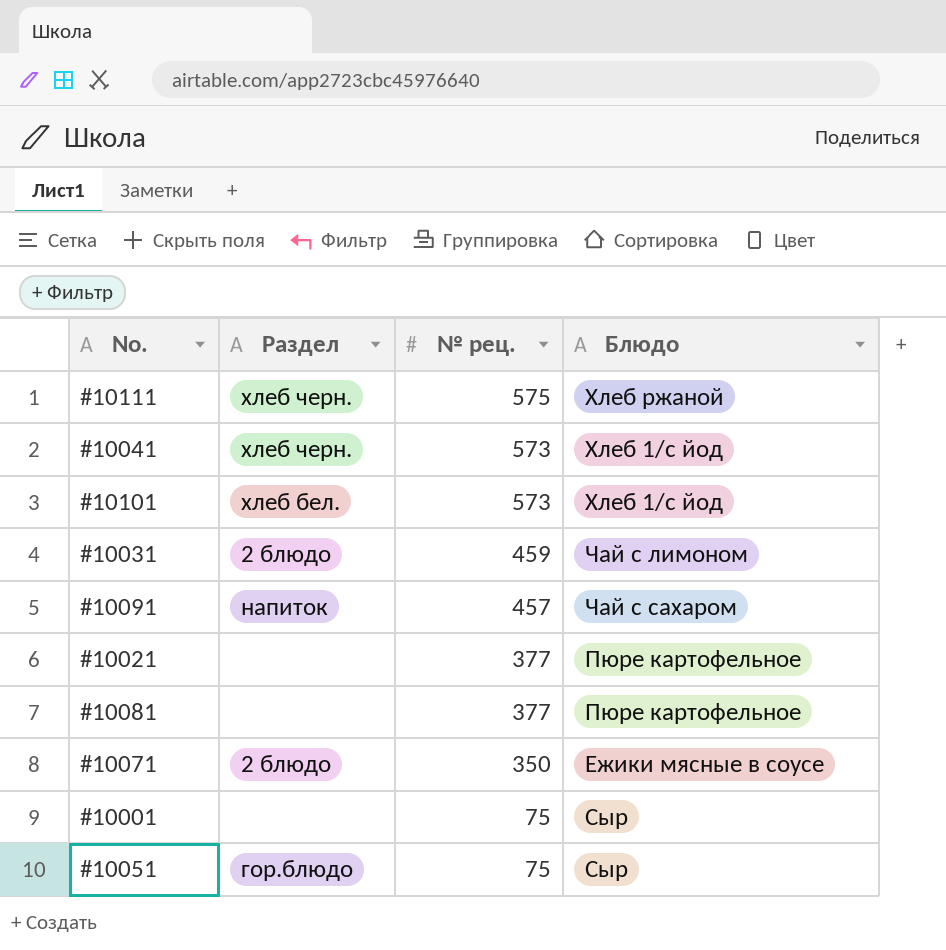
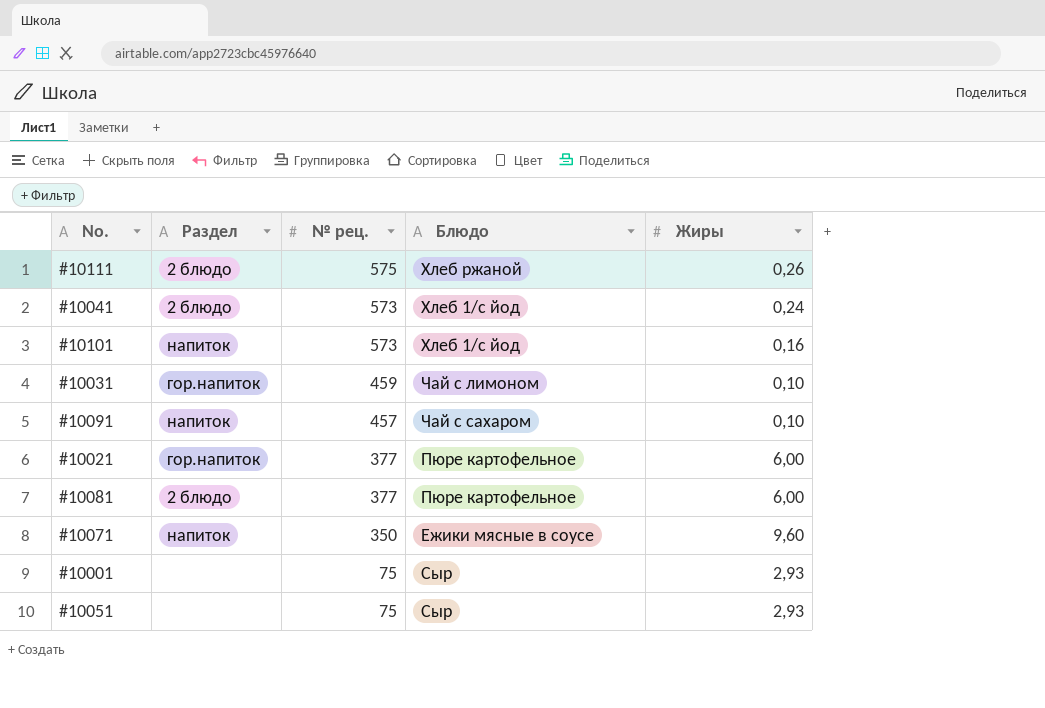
column Жиры | position: none -> 5
#10111 | Раздел: хлеб черн. -> 2 блюдо
#10041 | Раздел: хлеб черн. -> 2 блюдо
#10101 | Раздел: хлеб бел. -> напиток
#10031 | Раздел: 2 блюдо -> гор.напиток
#10021 | Раздел: none -> гор.напиток
#10081 | Раздел: none -> 2 блюдо
#10071 | Раздел: 2 блюдо -> напиток
#10051 | Раздел: гор.блюдо -> none

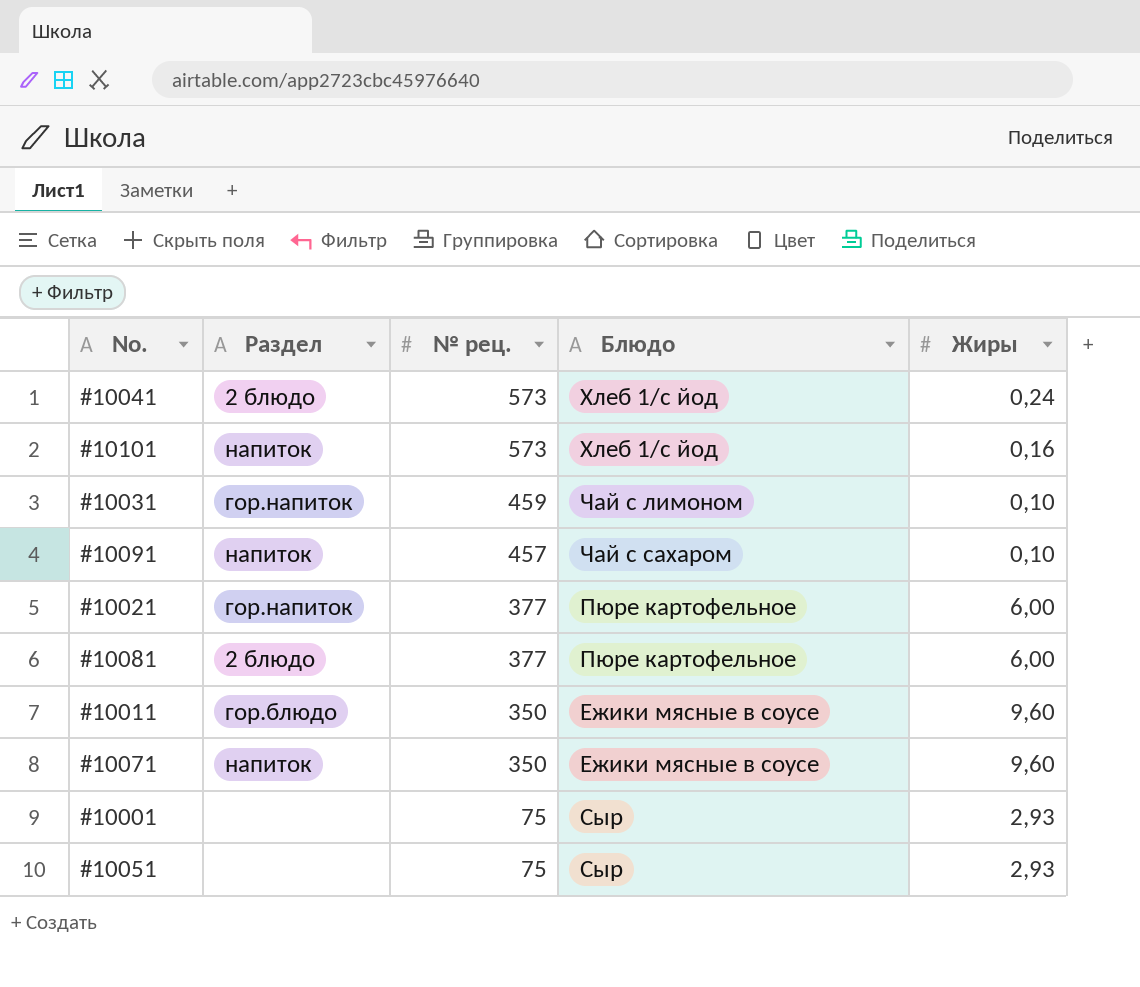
row #10111: 2 блюдо | 575 | Хлеб ржаной | 0,26 -> none
row #10011: none -> гор.блюдо | 350 | Ежики мясные в соусе | 9,60

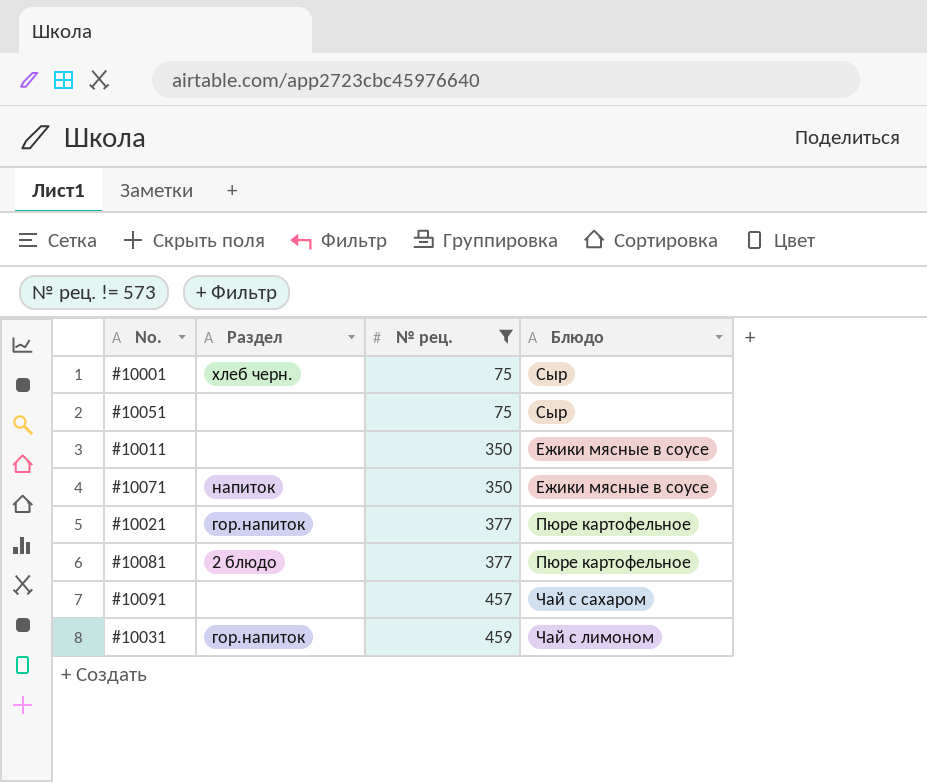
filter: none -> № рец. != 573
row order: № рец. descending -> № рец. ascending
column Жиры | position: 5 -> none
#10001 | Раздел: none -> хлеб черн.
#10011 | Раздел: гор.блюдо -> none
#10091 | Раздел: напиток -> none

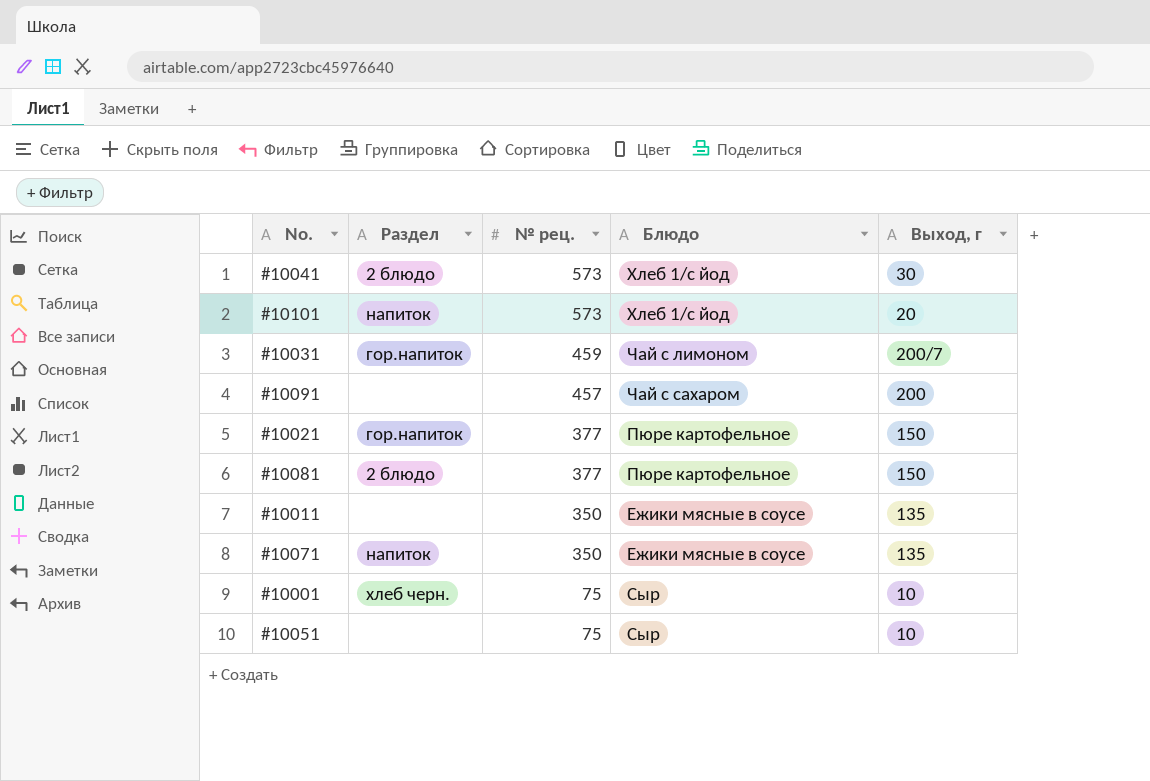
filter: № рец. != 573 -> none
row order: № рец. ascending -> № рец. descending
column Выход, г | position: none -> 5

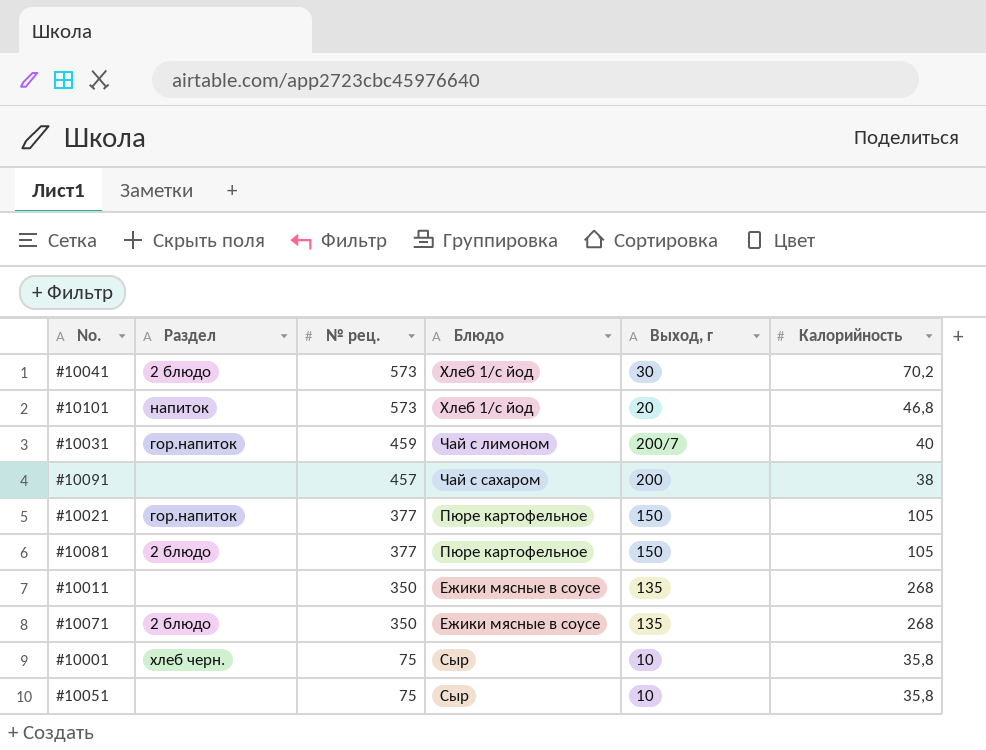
column Калорийность | position: none -> 6
#10071 | Раздел: напиток -> 2 блюдо

